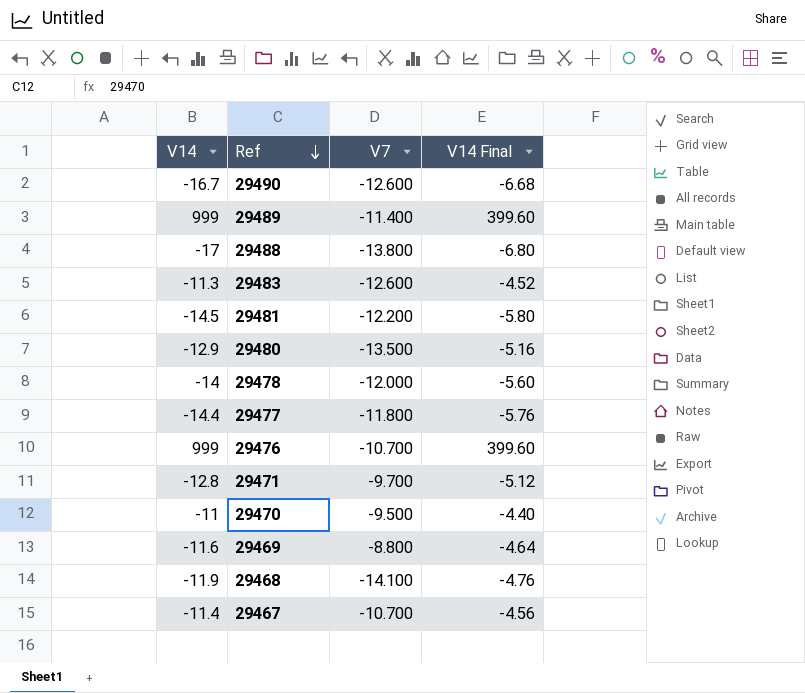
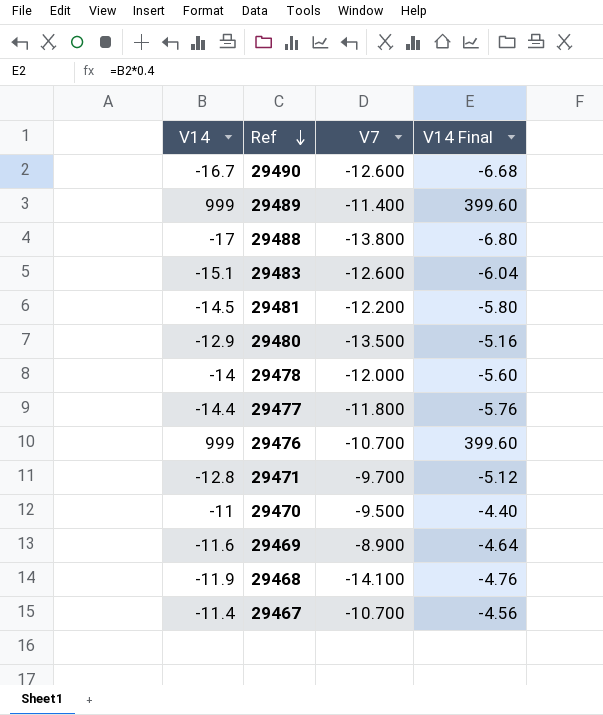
29483 | V14: -11.3 -> -15.1
29483 | V14 Final: -4.52 -> -6.04
29469 | V7: -8.800 -> -8.900

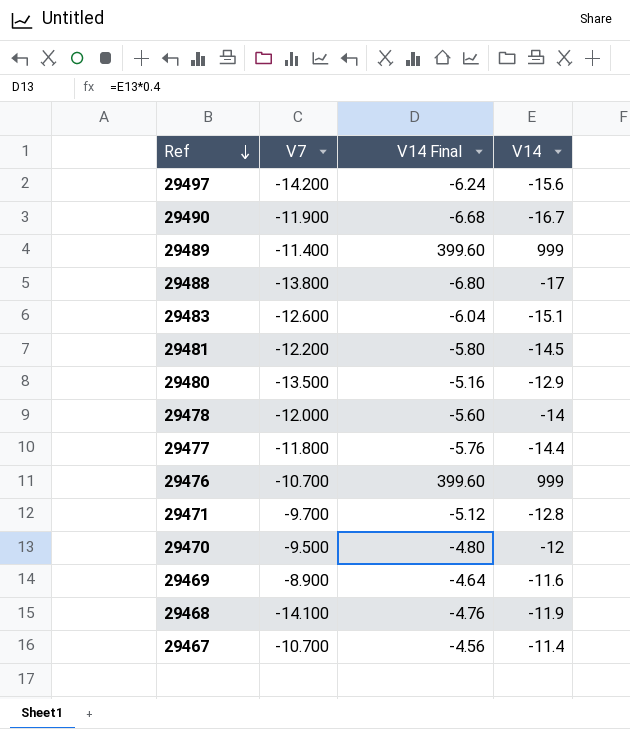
column V14 | position: 1 -> 4
row 29497: none -> -14.200 | -6.24 | -15.6
29490 | V7: -12.600 -> -11.900
29470 | V14 Final: -4.40 -> -4.80
29470 | V14: -11 -> -12

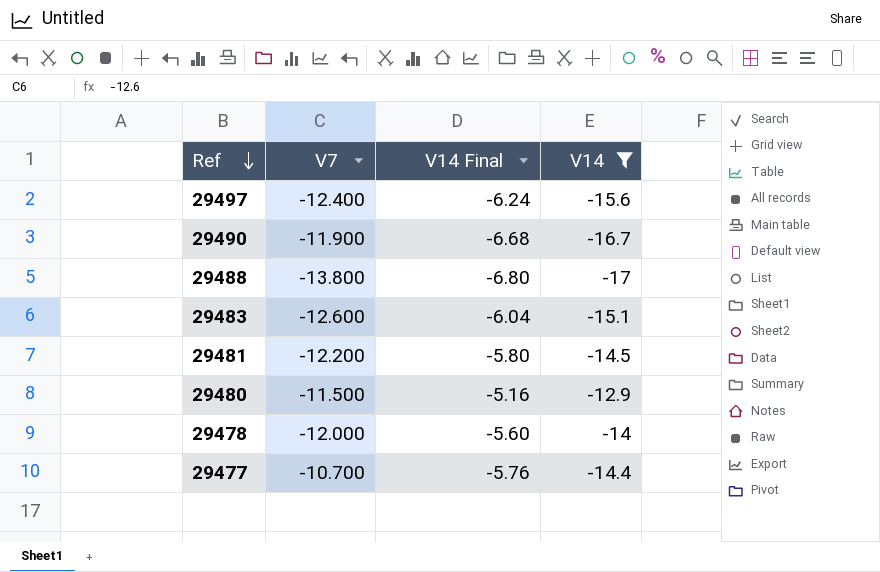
filter: none -> V14 <= -12.9
29497 | V7: -14.200 -> -12.400
29480 | V7: -13.500 -> -11.500
29477 | V7: -11.800 -> -10.700

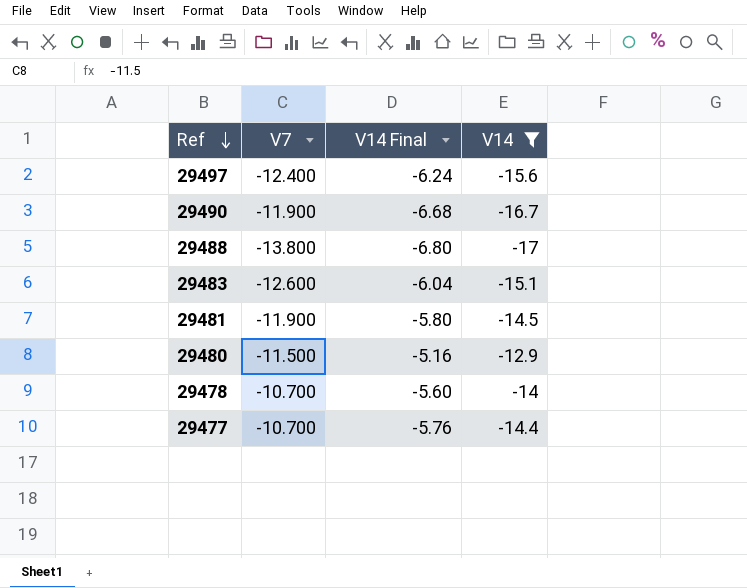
29481 | V7: -12.200 -> -11.900
29478 | V7: -12.000 -> -10.700

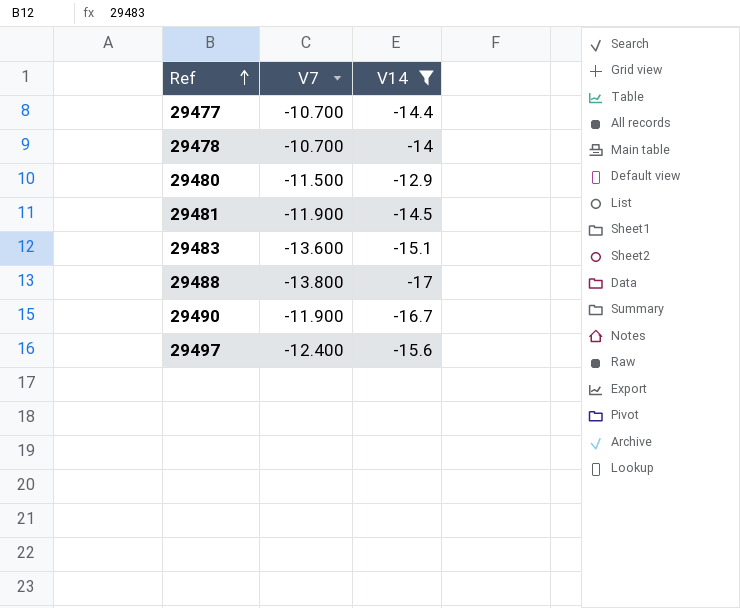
row order: Ref descending -> Ref ascending
column V14 Final | formula: [V14] * 0.4 -> none
29483 | V7: -12.600 -> -13.600

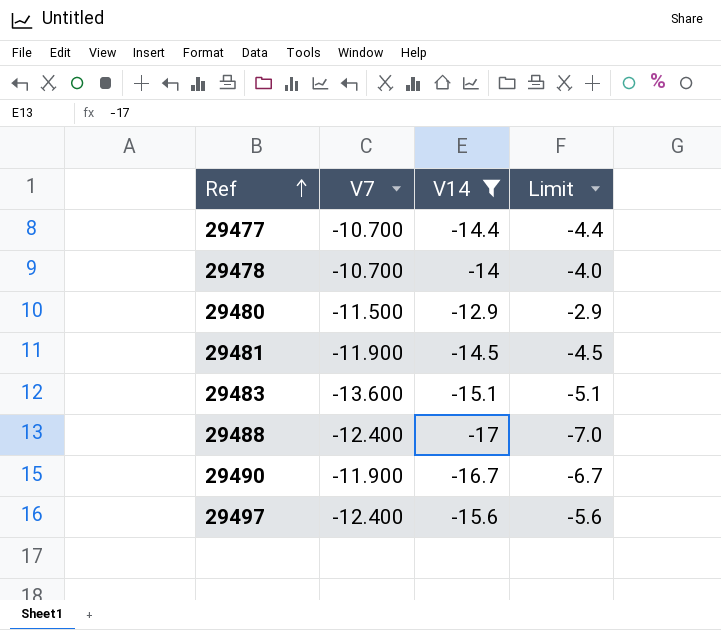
column Limit | formula: none -> [V14] + 10
29488 | V7: -13.800 -> -12.400

